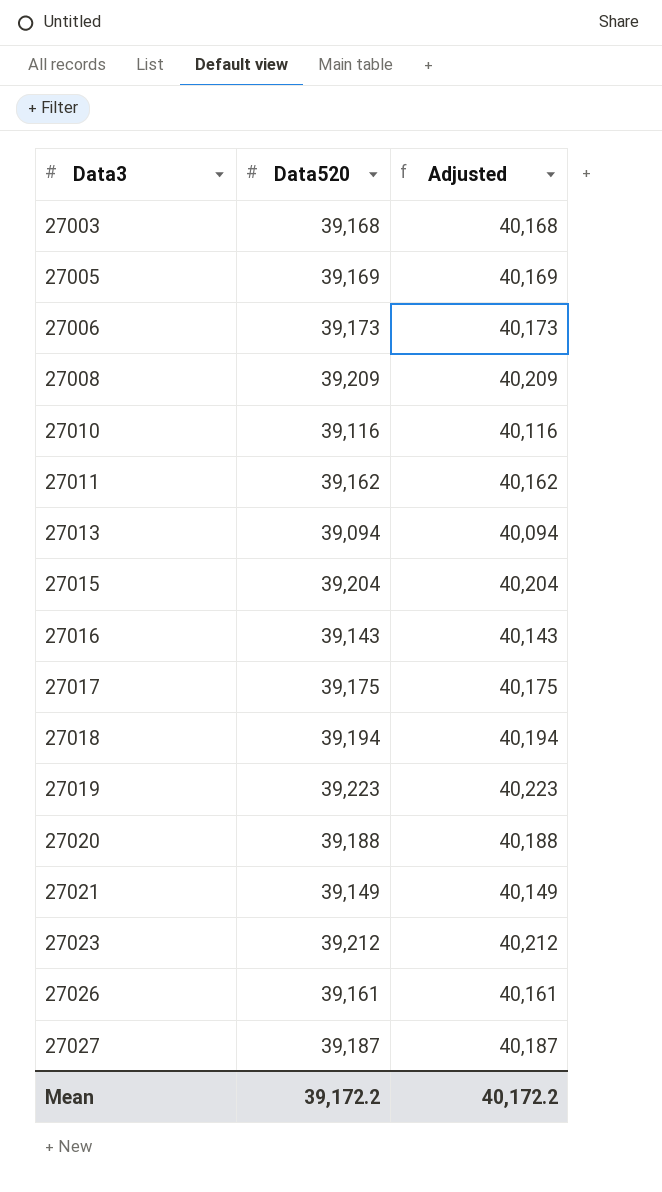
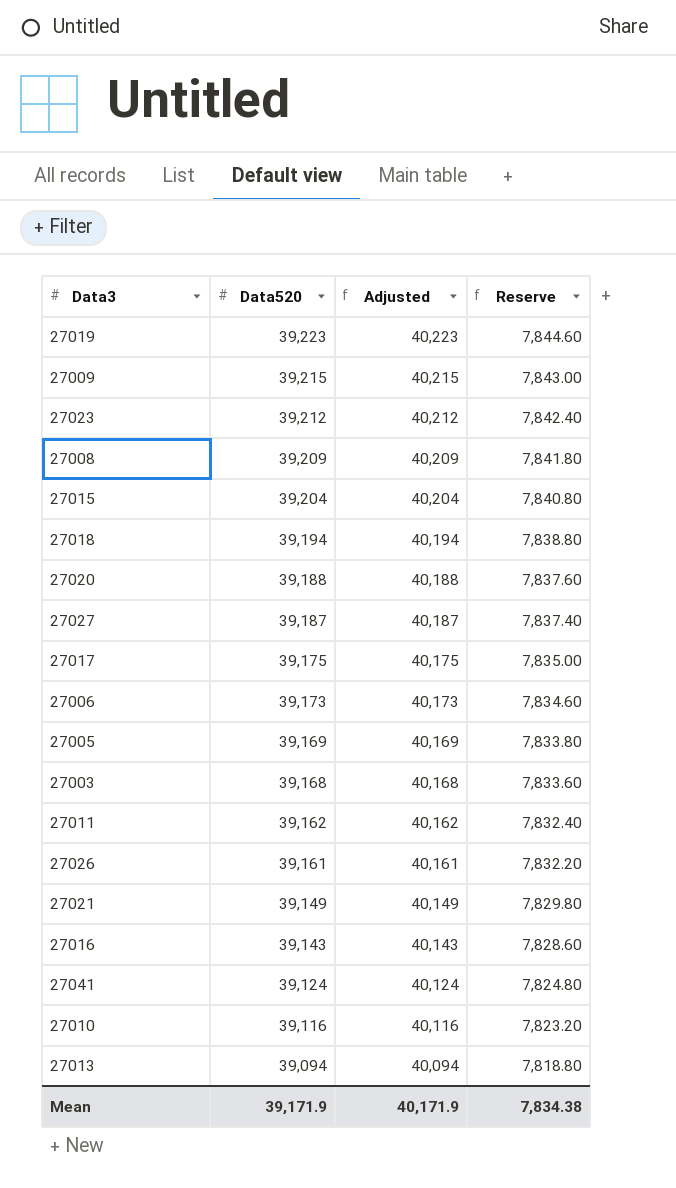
row order: Data3 ascending -> Data520 descending
column Reserve | formula: none -> [Data520] * 0.2
row 27009: none -> 39,215 | 40,215 | 7,843.00
row 27041: none -> 39,124 | 40,124 | 7,824.80
Mean | Data520: 39,172.2 -> 39,171.9
Mean | Adjusted: 40,172.2 -> 40,171.9

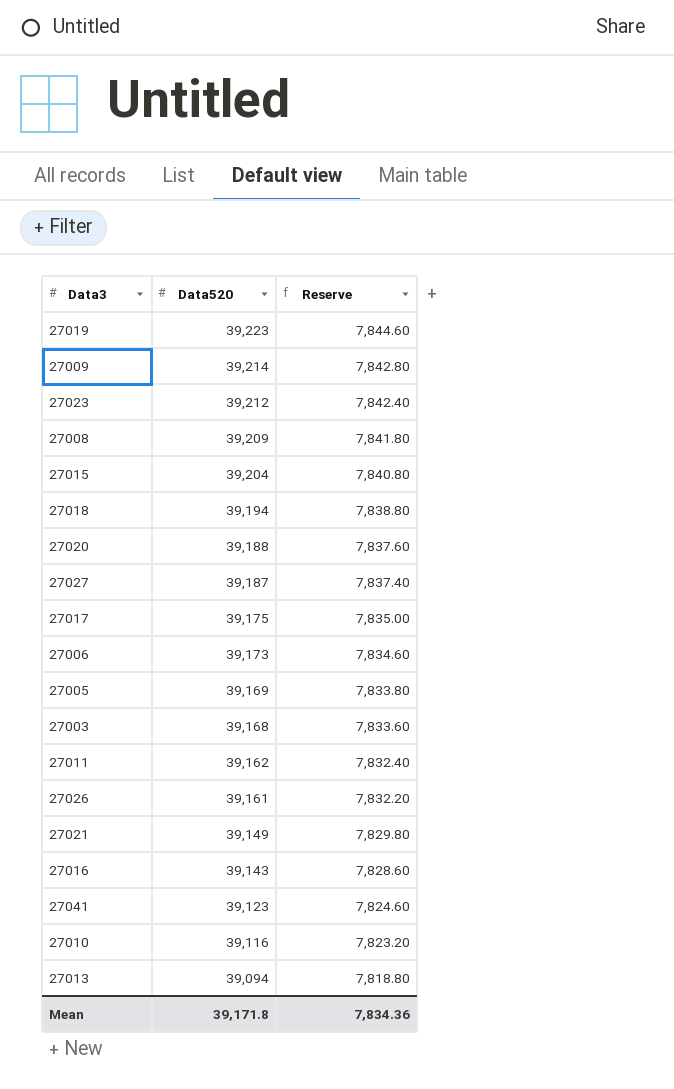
column Adjusted | formula: [Data520] + 1000 -> none
27009 | Data520: 39,215 -> 39,214
27009 | Reserve: 7,843.00 -> 7,842.80
27041 | Data520: 39,124 -> 39,123
27041 | Reserve: 7,824.80 -> 7,824.60
Mean | Data520: 39,171.9 -> 39,171.8
Mean | Reserve: 7,834.38 -> 7,834.36

